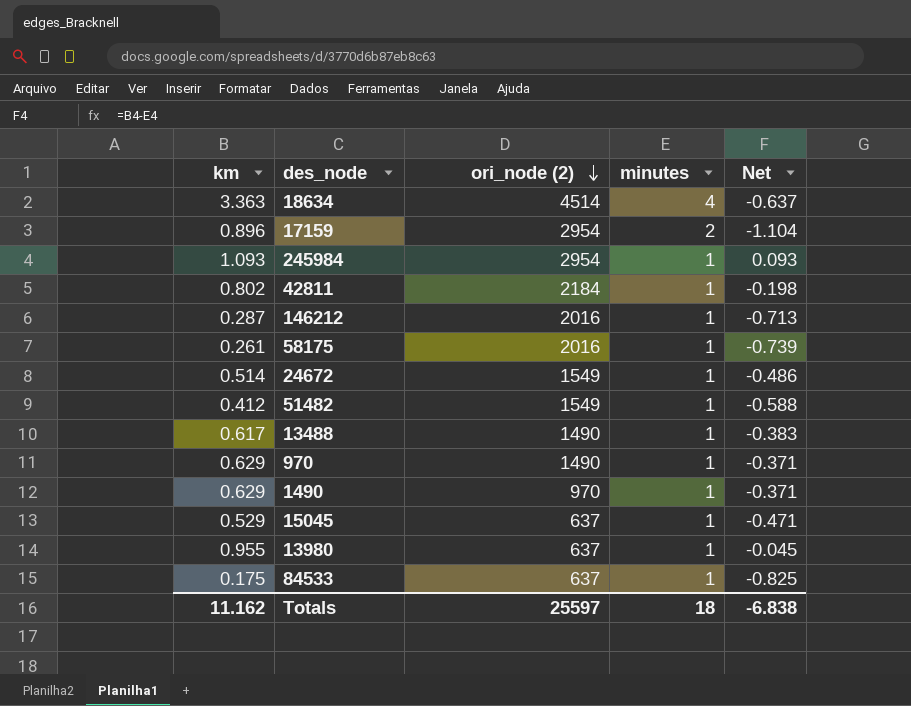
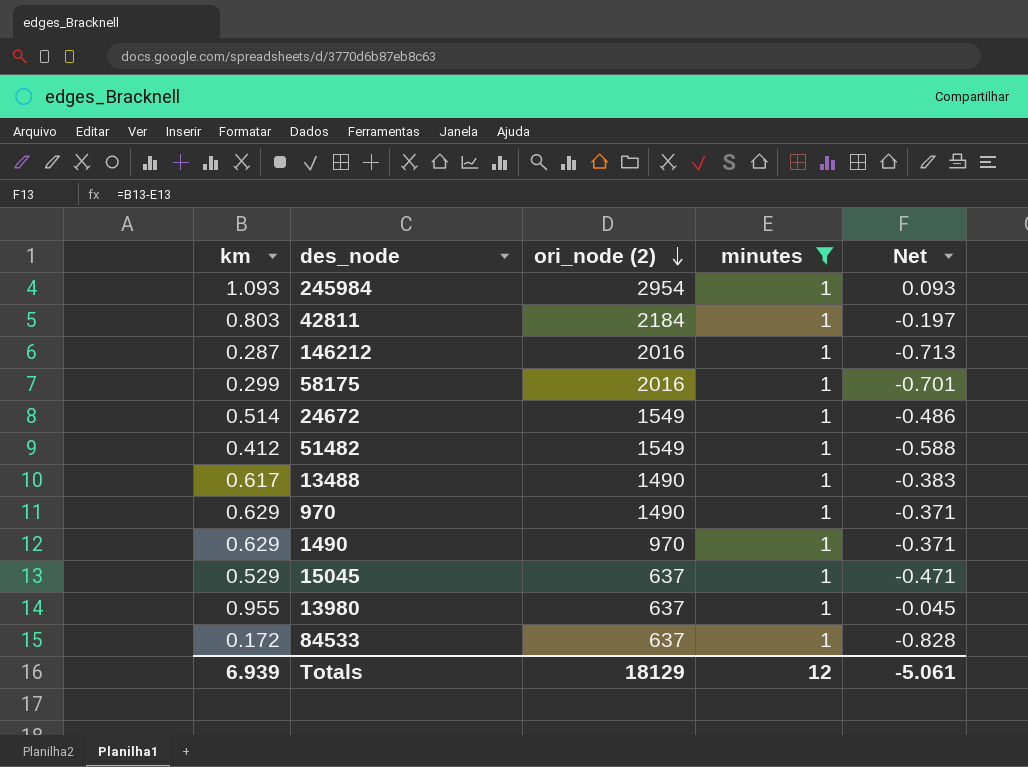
filter: none -> minutes = 1
42811 | km: 0.802 -> 0.803
42811 | Net: -0.198 -> -0.197
58175 | km: 0.261 -> 0.299
58175 | Net: -0.739 -> -0.701
84533 | km: 0.175 -> 0.172
84533 | Net: -0.825 -> -0.828
Totals | km: 11.162 -> 6.939
Totals | ori_node (2): 25597 -> 18129
Totals | minutes: 18 -> 12
Totals | Net: -6.838 -> -5.061

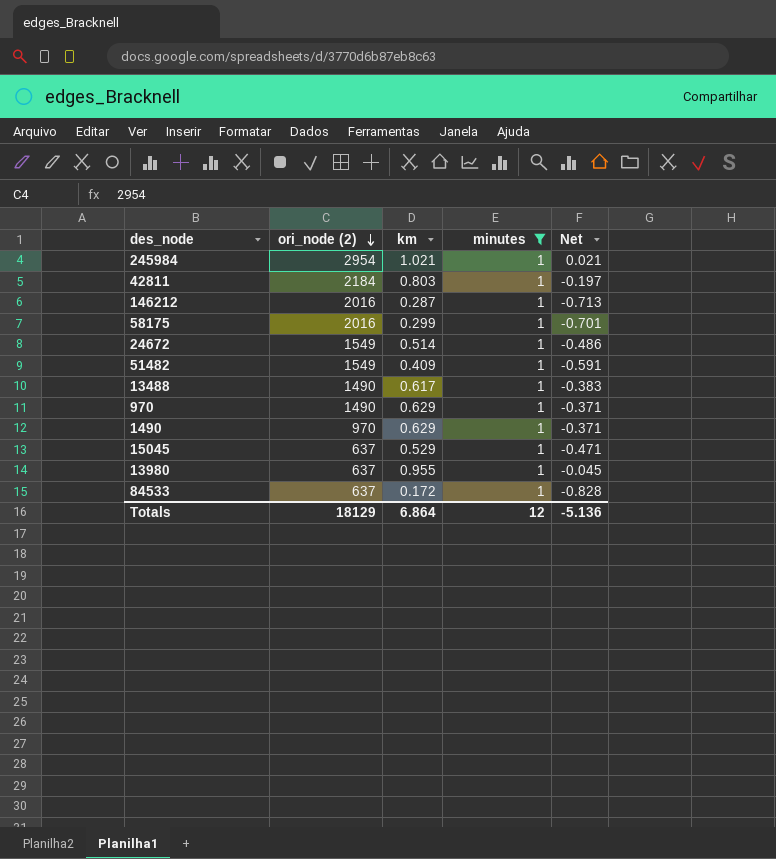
column km | position: 1 -> 3
245984 | km: 1.093 -> 1.021
245984 | Net: 0.093 -> 0.021
51482 | km: 0.412 -> 0.409
51482 | Net: -0.588 -> -0.591
Totals | km: 6.939 -> 6.864
Totals | Net: -5.061 -> -5.136

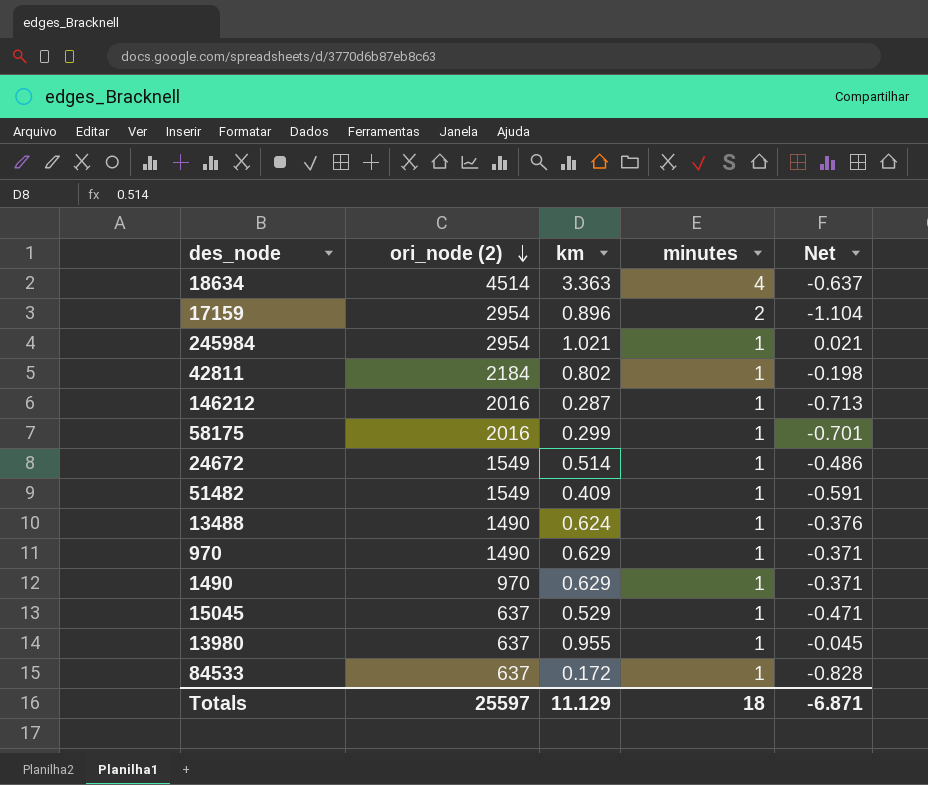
filter: minutes = 1 -> none
42811 | km: 0.803 -> 0.802
42811 | Net: -0.197 -> -0.198
13488 | km: 0.617 -> 0.624
13488 | Net: -0.383 -> -0.376
Totals | ori_node (2): 18129 -> 25597
Totals | km: 6.864 -> 11.129
Totals | minutes: 12 -> 18
Totals | Net: -5.136 -> -6.871

